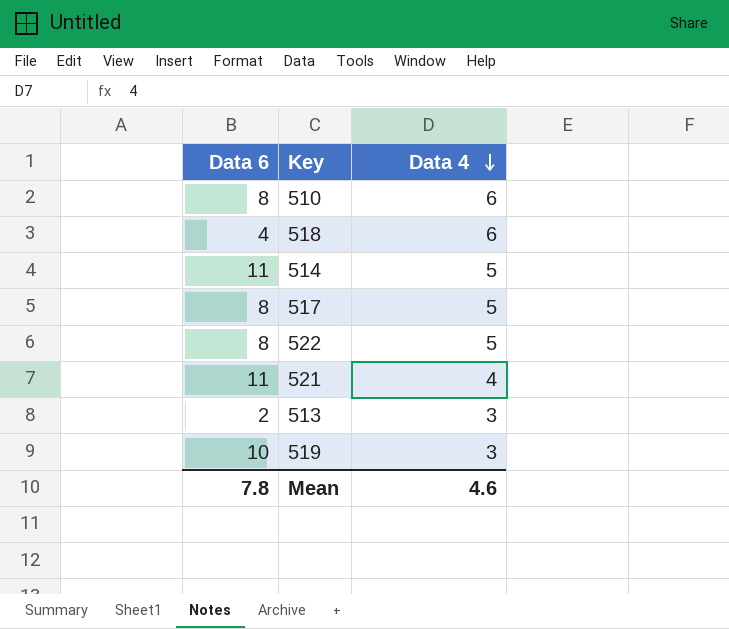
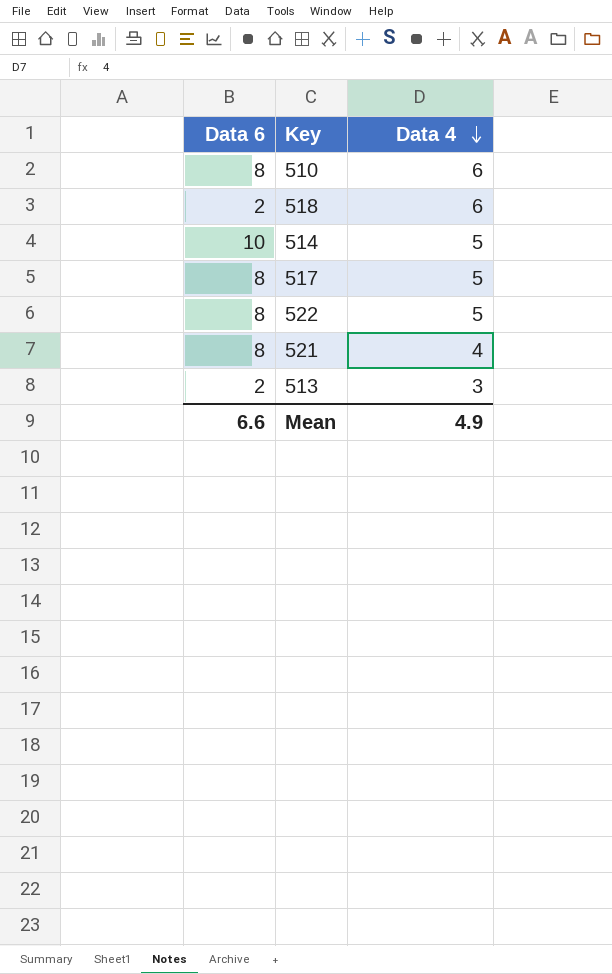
row 519: 10 | 3 -> none
518 | Data 6: 4 -> 2
514 | Data 6: 11 -> 10
521 | Data 6: 11 -> 8
Mean | Data 6: 7.8 -> 6.6
Mean | Data 4: 4.6 -> 4.9

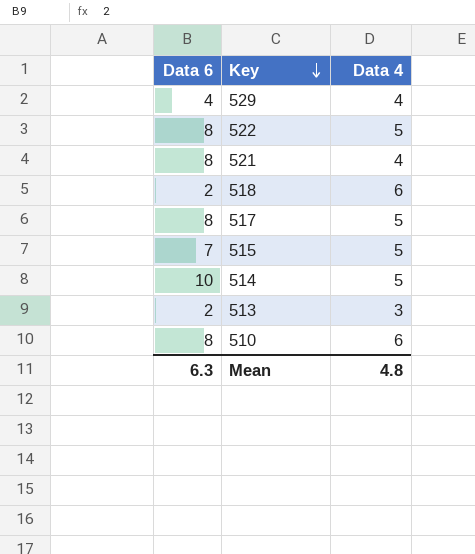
row order: Data 4 descending -> Key descending
row 529: none -> 4 | 4
row 515: none -> 7 | 5
Mean | Data 6: 6.6 -> 6.3
Mean | Data 4: 4.9 -> 4.8

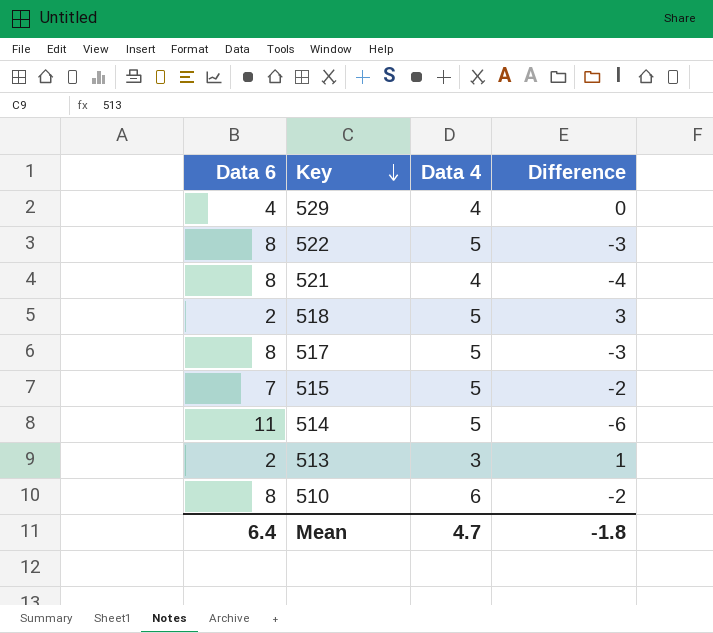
column Difference | formula: none -> [Data 4] - [Data 6]
518 | Data 4: 6 -> 5
514 | Data 6: 10 -> 11
Mean | Data 6: 6.3 -> 6.4
Mean | Data 4: 4.8 -> 4.7

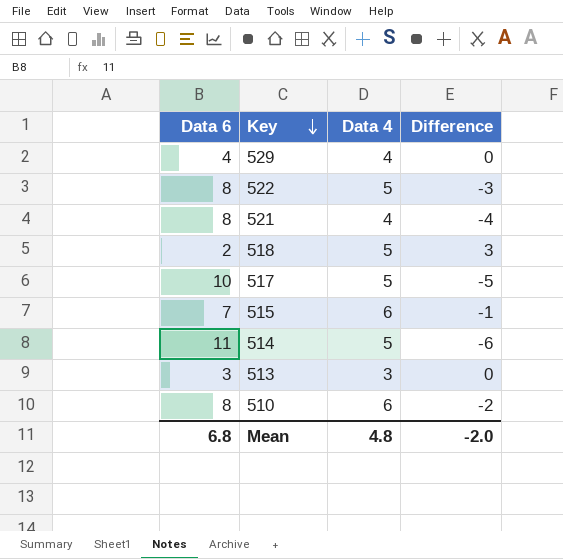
517 | Data 6: 8 -> 10
517 | Difference: -3 -> -5
515 | Data 4: 5 -> 6
515 | Difference: -2 -> -1
513 | Data 6: 2 -> 3
513 | Difference: 1 -> 0
Mean | Data 6: 6.4 -> 6.8
Mean | Data 4: 4.7 -> 4.8
Mean | Difference: -1.8 -> -2.0

